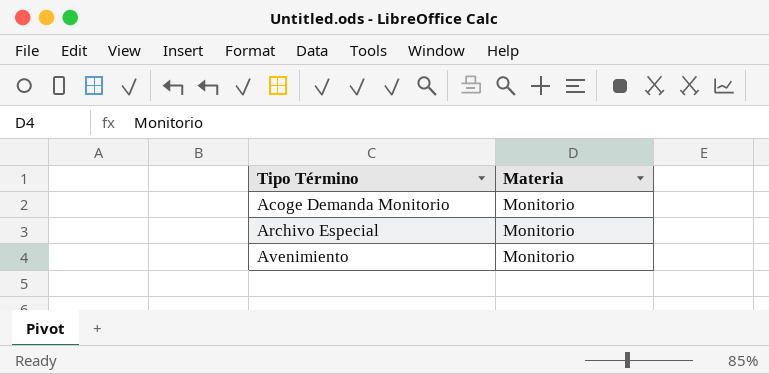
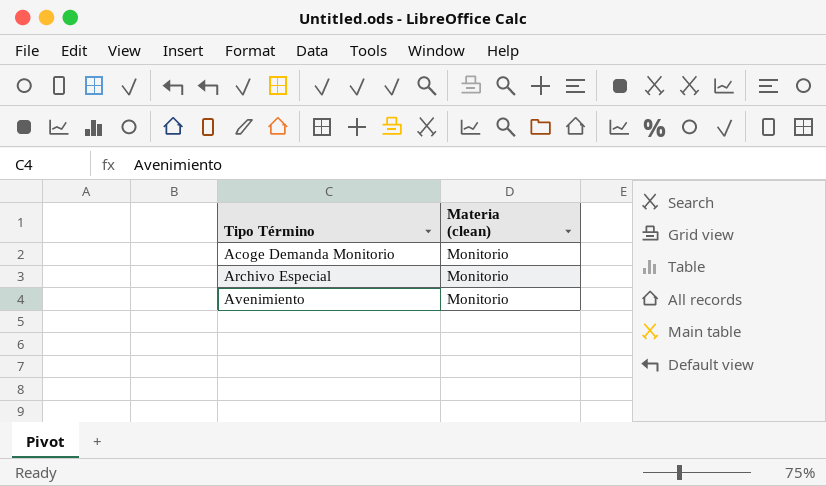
column name: Materia -> Materia (clean)

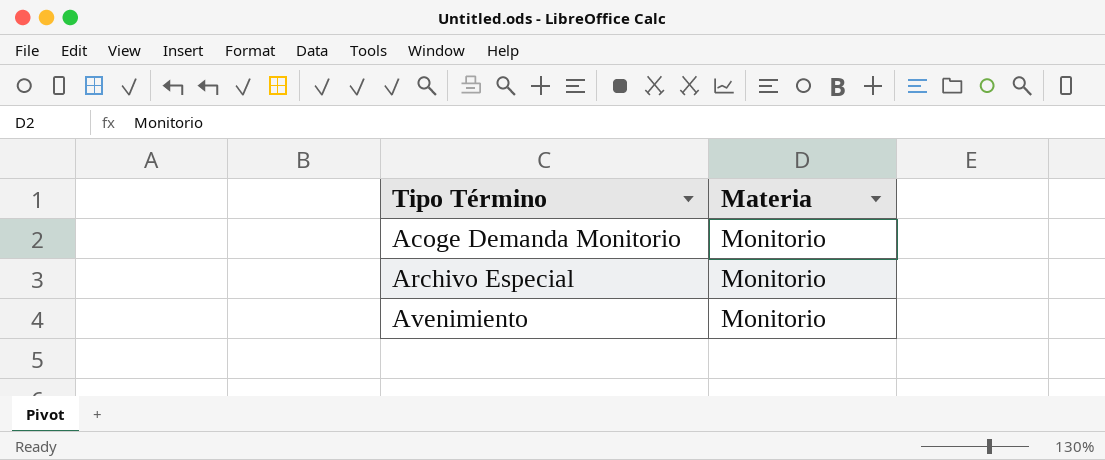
column name: Materia (clean) -> Materia

